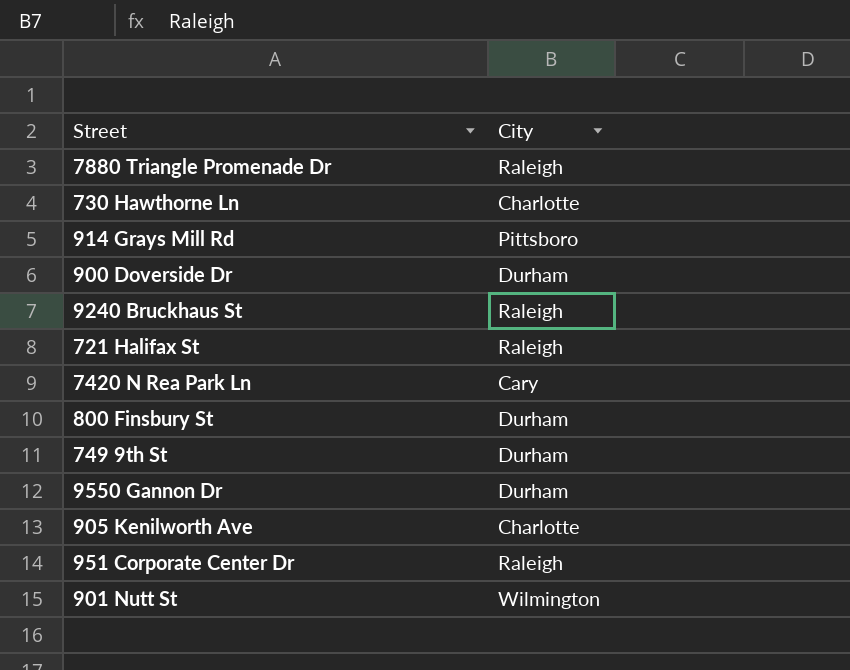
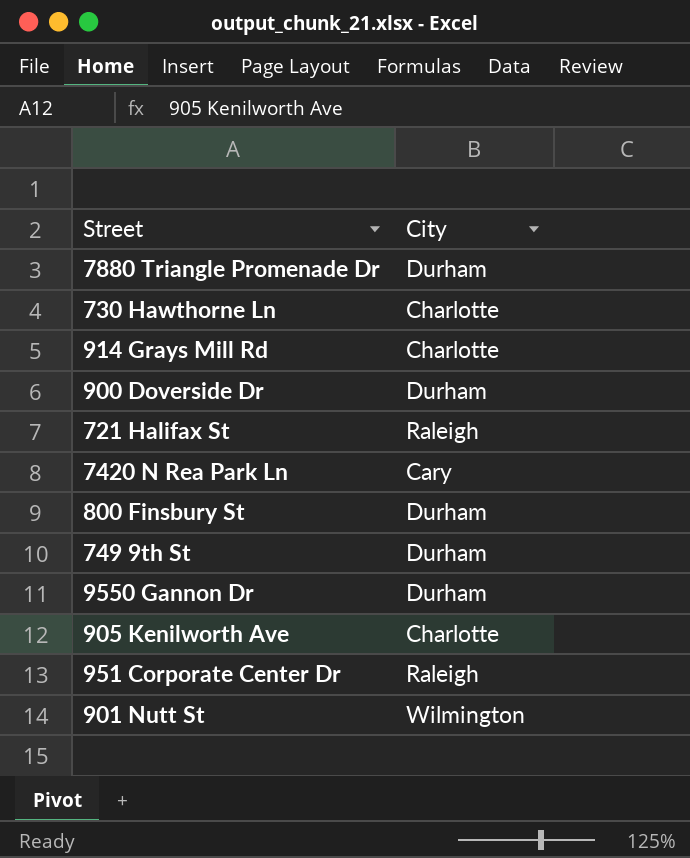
row 9240 Bruckhaus St: Raleigh -> none
7880 Triangle Promenade Dr | City: Raleigh -> Durham
914 Grays Mill Rd | City: Pittsboro -> Charlotte

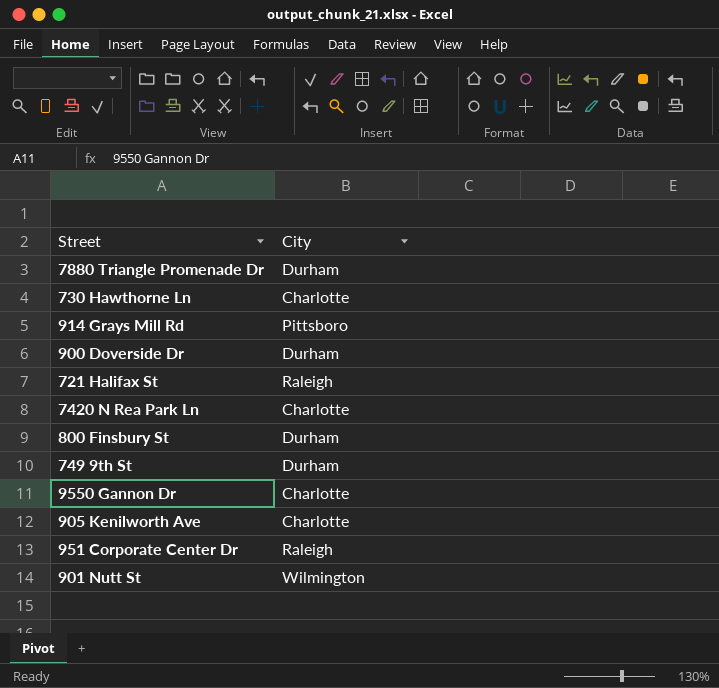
914 Grays Mill Rd | City: Charlotte -> Pittsboro
7420 N Rea Park Ln | City: Cary -> Charlotte
9550 Gannon Dr | City: Durham -> Charlotte

